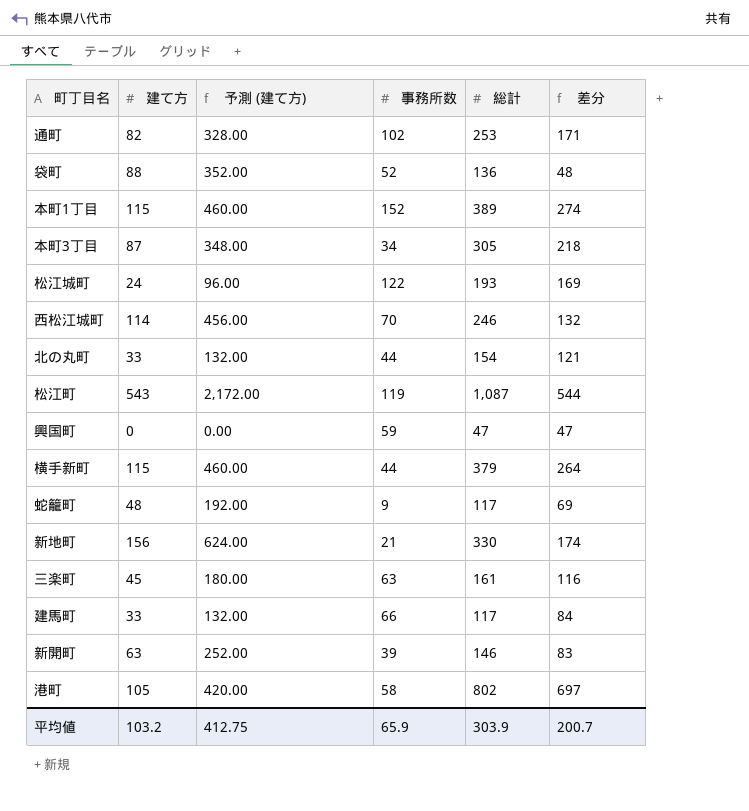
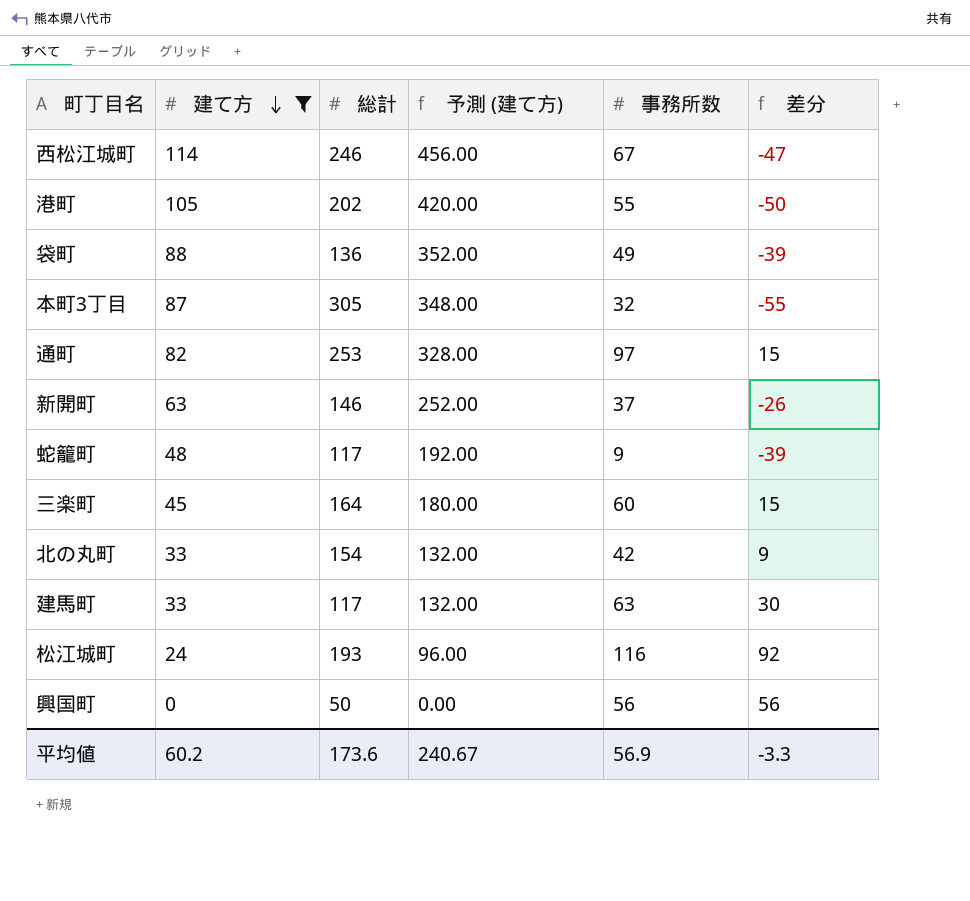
filter: none -> 建て方 <= 114
row order: none -> 建て方 descending
column 総計 | position: 5 -> 3
column 差分 | formula: [総計] - [建て方] -> [事務所数] - [建て方]
西松江城町 | 事務所数: 70 -> 67
港町 | 総計: 802 -> 202
港町 | 事務所数: 58 -> 55
袋町 | 事務所数: 52 -> 49
本町3丁目 | 事務所数: 34 -> 32
通町 | 事務所数: 102 -> 97
新開町 | 事務所数: 39 -> 37
三楽町 | 総計: 161 -> 164
三楽町 | 事務所数: 63 -> 60
北の丸町 | 事務所数: 44 -> 42
建馬町 | 事務所数: 66 -> 63
松江城町 | 事務所数: 122 -> 116
興国町 | 総計: 47 -> 50
興国町 | 事務所数: 59 -> 56
平均値 | 建て方: 103.2 -> 60.2
平均値 | 総計: 303.9 -> 173.6
平均値 | 予測 (建て方): 412.75 -> 240.67
平均値 | 事務所数: 65.9 -> 56.9
平均値 | 差分: 200.7 -> -3.3

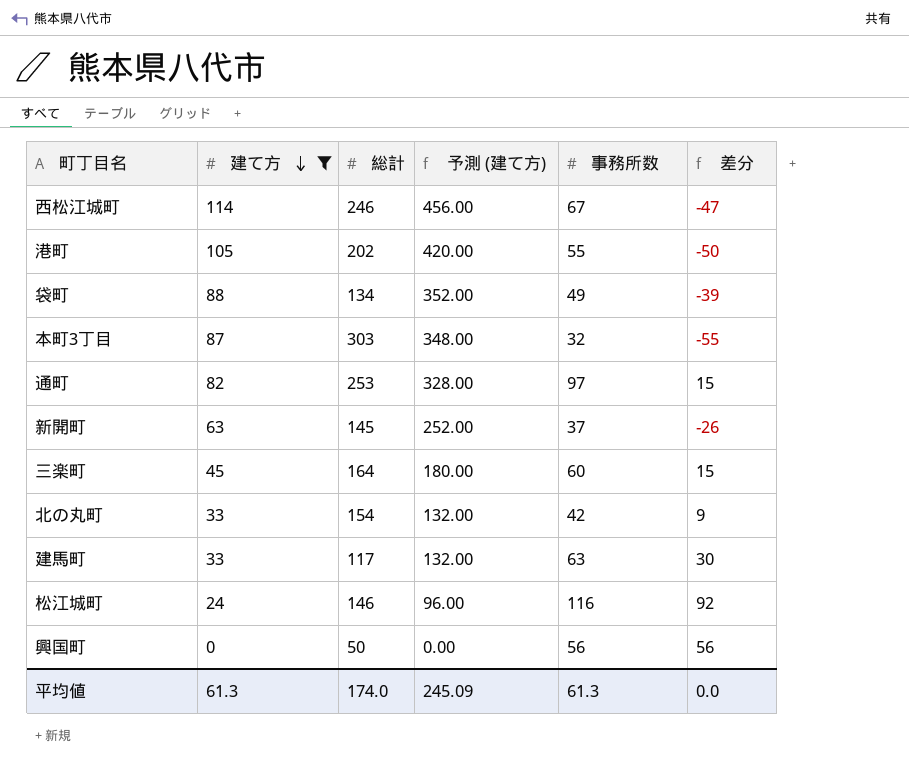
row 蛇籠町: 48 | 117 | 192.00 | 9 | -39 -> none
袋町 | 総計: 136 -> 134
本町3丁目 | 総計: 305 -> 303
新開町 | 総計: 146 -> 145
松江城町 | 総計: 193 -> 146
平均値 | 建て方: 60.2 -> 61.3
平均値 | 総計: 173.6 -> 174.0
平均値 | 予測 (建て方): 240.67 -> 245.09
平均値 | 事務所数: 56.9 -> 61.3
平均値 | 差分: -3.3 -> 0.0

